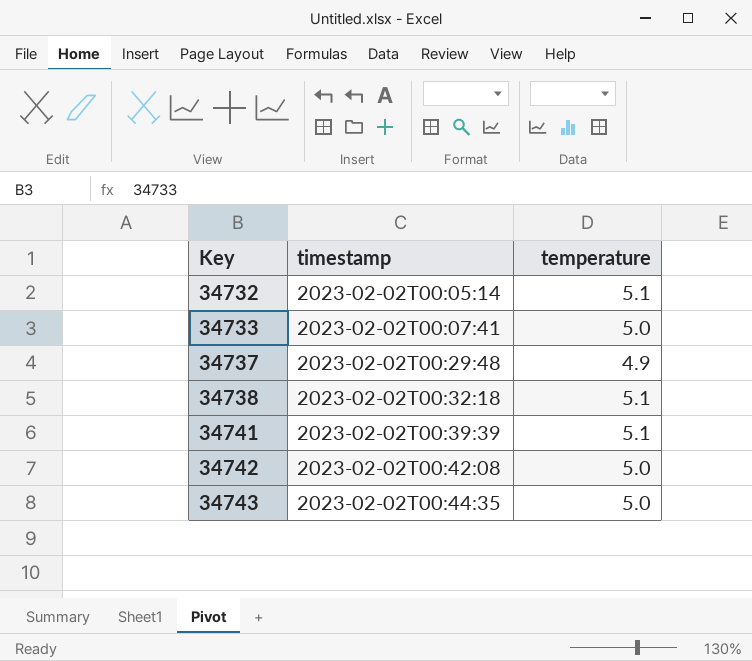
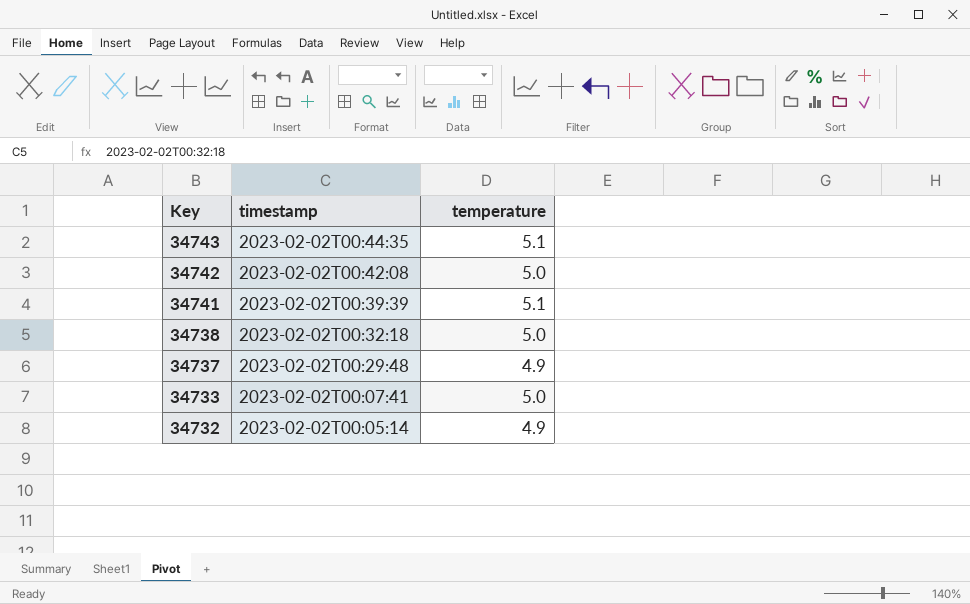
row order: Key ascending -> Key descending
34743 | temperature: 5.0 -> 5.1
34738 | temperature: 5.1 -> 5.0
34732 | temperature: 5.1 -> 4.9

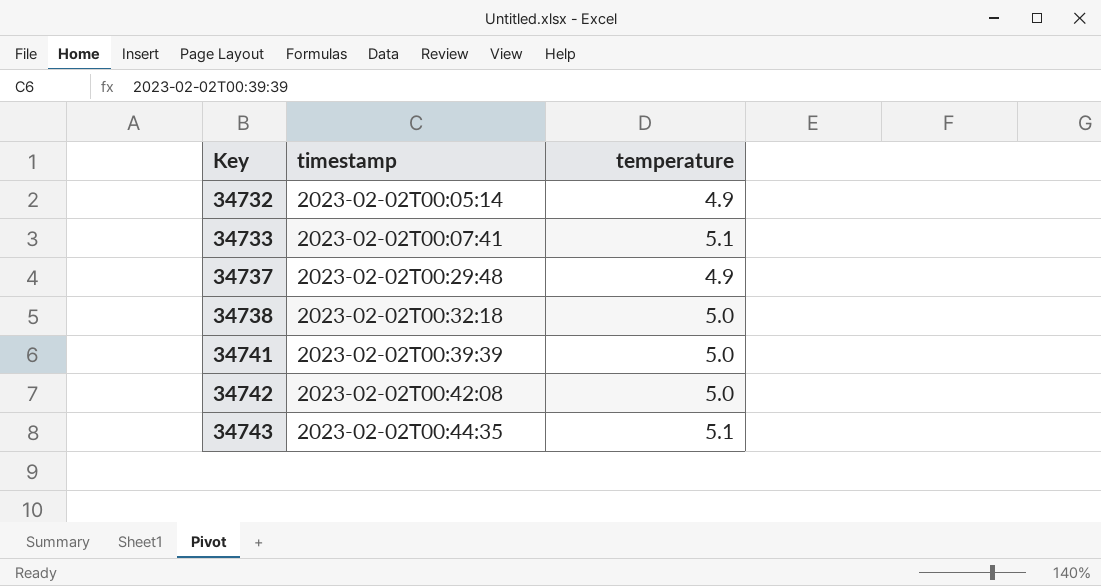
row order: Key descending -> Key ascending
34733 | temperature: 5.0 -> 5.1
34741 | temperature: 5.1 -> 5.0

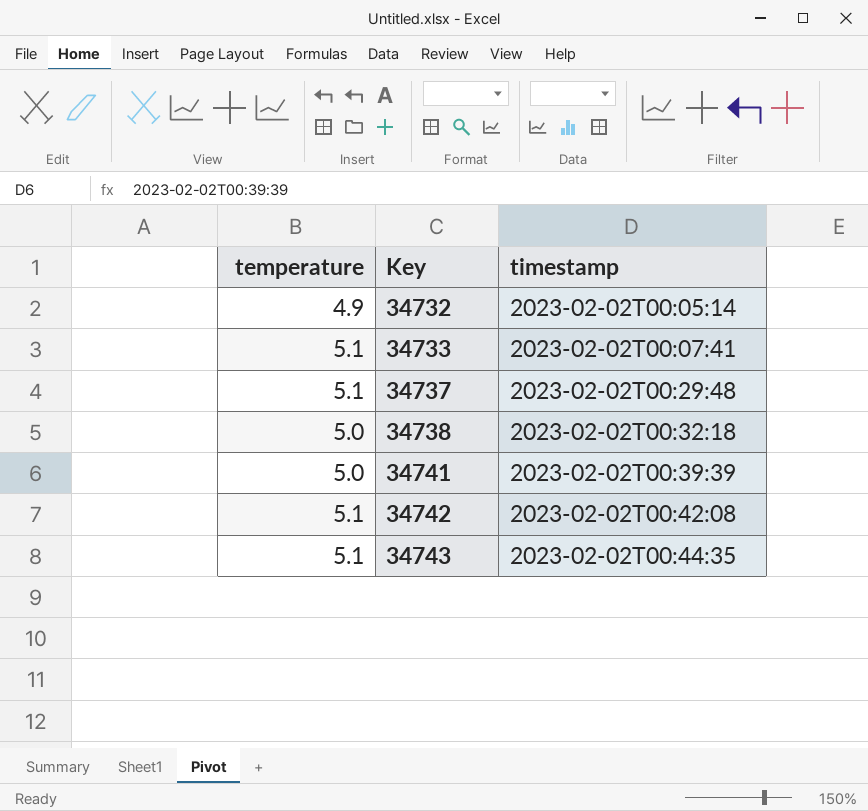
column temperature | position: 3 -> 1
34737 | temperature: 4.9 -> 5.1
34742 | temperature: 5.0 -> 5.1

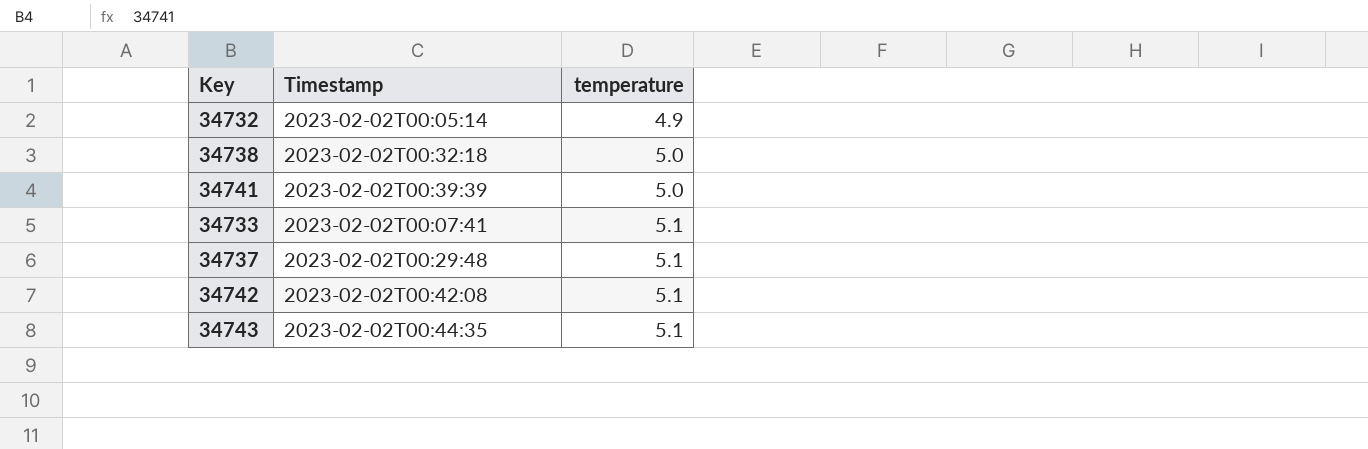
row order: Key ascending -> temperature ascending
column name: timestamp -> Timestamp
column temperature | position: 1 -> 3

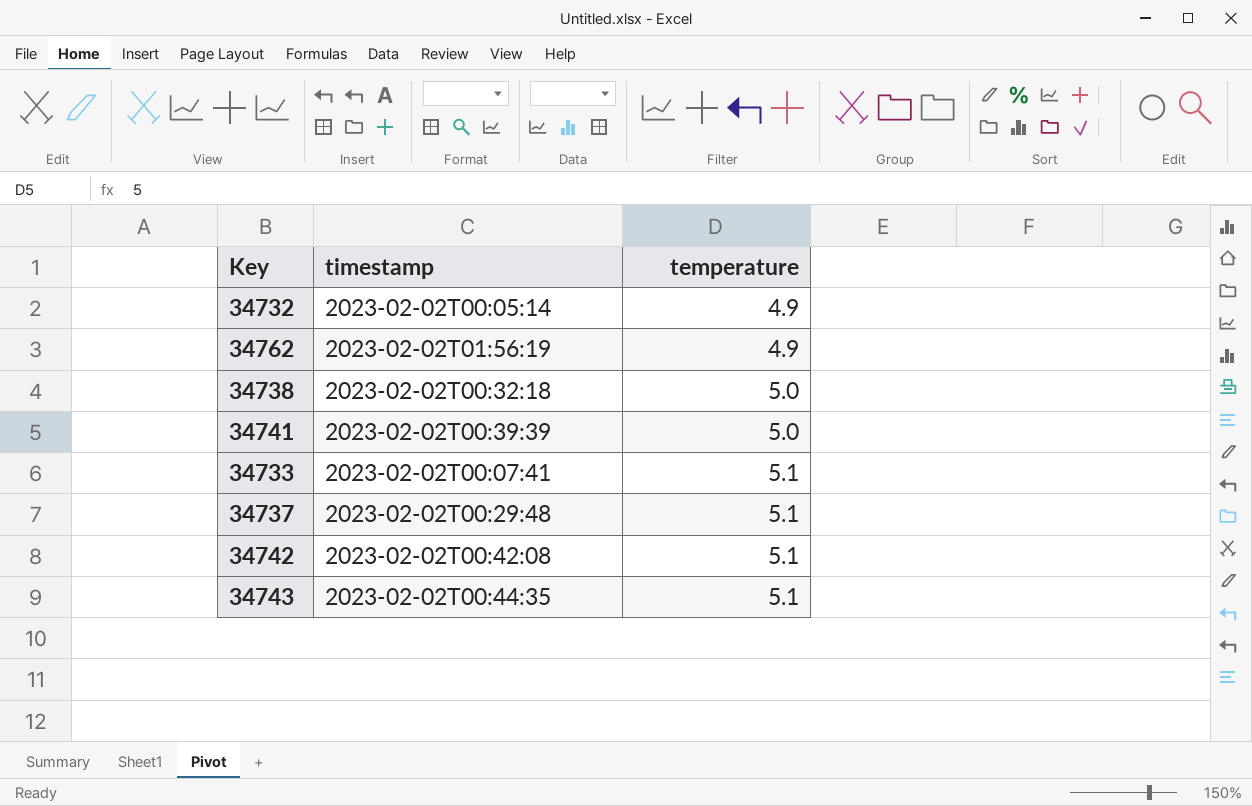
column name: Timestamp -> timestamp
row 34762: none -> 2023-02-02T01:56:19 | 4.9

